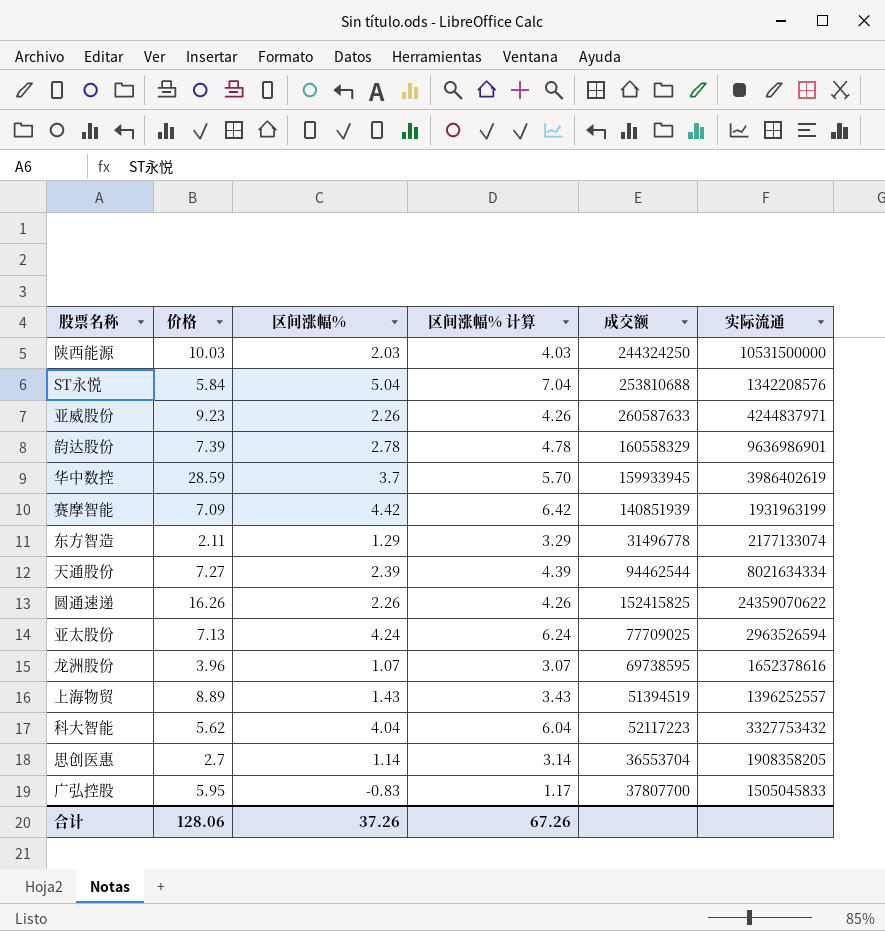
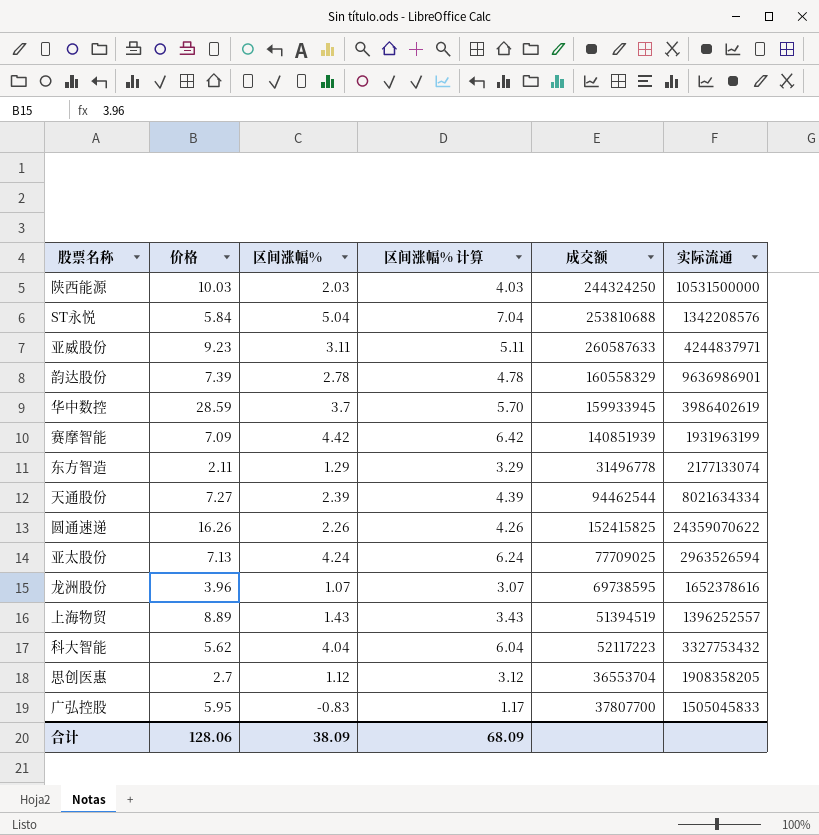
亚威股份 | 区间涨幅%: 2.26 -> 3.11
亚威股份 | 区间涨幅% 计算: 4.26 -> 5.11
思创医惠 | 区间涨幅%: 1.14 -> 1.12
思创医惠 | 区间涨幅% 计算: 3.14 -> 3.12
合计 | 区间涨幅%: 37.26 -> 38.09
合计 | 区间涨幅% 计算: 67.26 -> 68.09

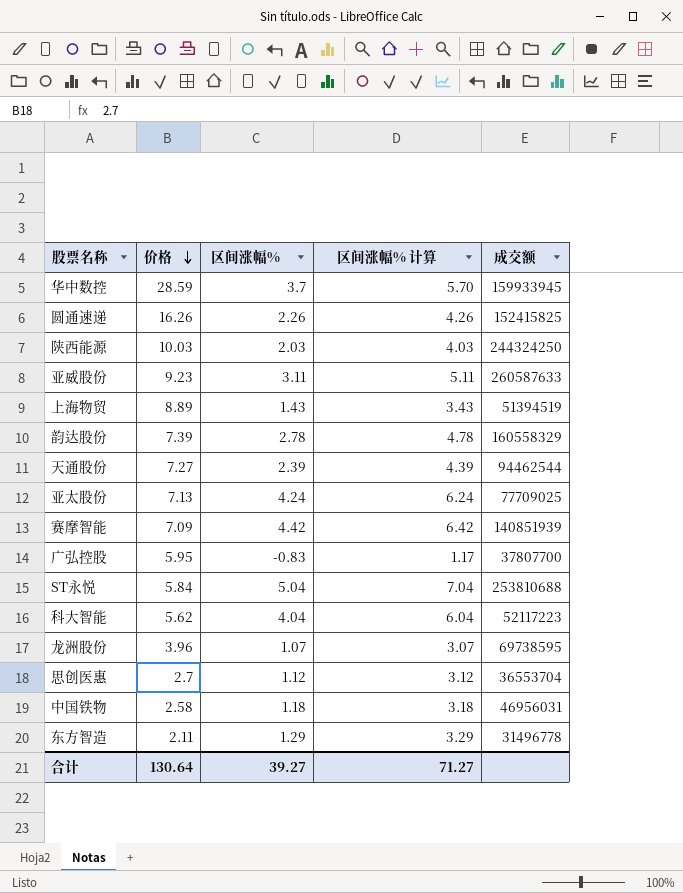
row order: none -> 价格 descending
column 实际流通 | position: 6 -> none
row 中国铁物: none -> 2.58 | 1.18 | 3.18 | 46956031
合计 | 价格: 128.06 -> 130.64
合计 | 区间涨幅%: 38.09 -> 39.27
合计 | 区间涨幅% 计算: 68.09 -> 71.27

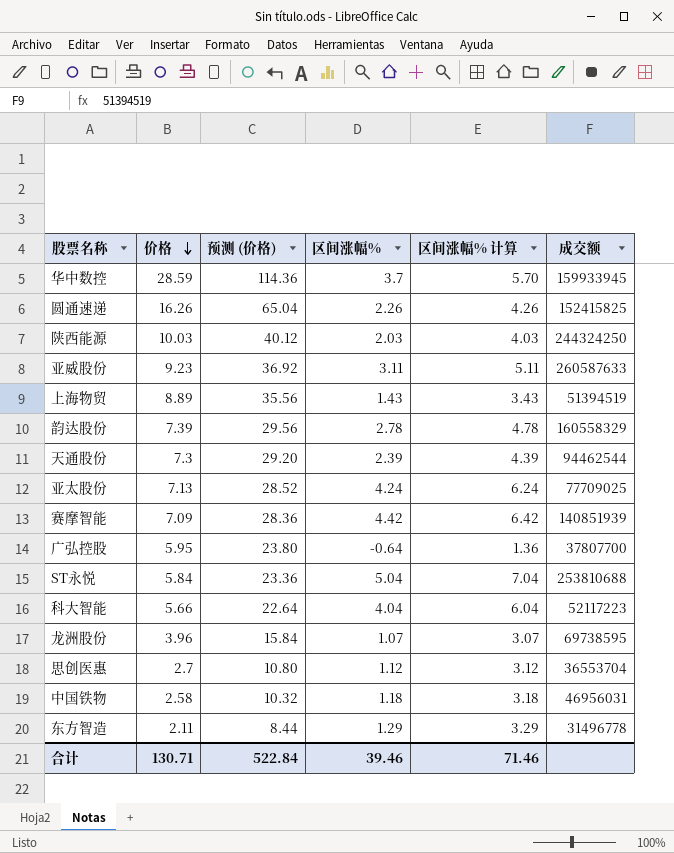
column 预测 (价格) | formula: none -> [价格] * 4
天通股份 | 价格: 7.27 -> 7.3
广弘控股 | 区间涨幅%: -0.83 -> -0.64
广弘控股 | 区间涨幅% 计算: 1.17 -> 1.36
科大智能 | 价格: 5.62 -> 5.66
合计 | 价格: 130.64 -> 130.71
合计 | 区间涨幅%: 39.27 -> 39.46
合计 | 区间涨幅% 计算: 71.27 -> 71.46

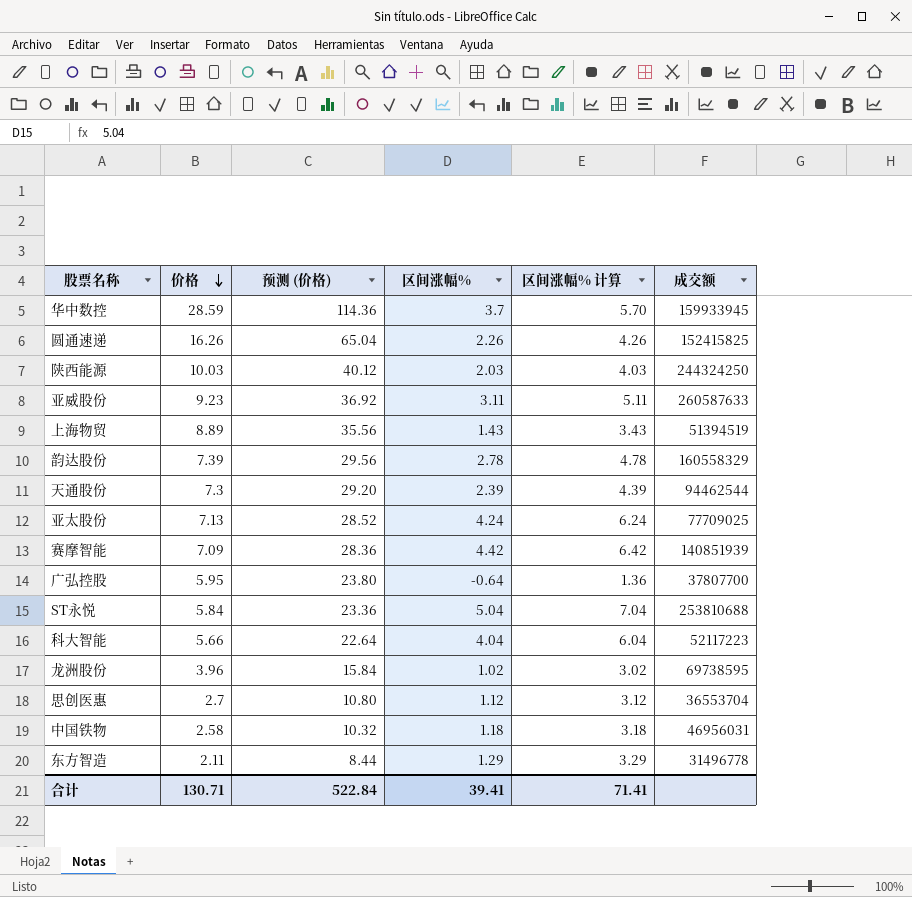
龙洲股份 | 区间涨幅%: 1.07 -> 1.02
龙洲股份 | 区间涨幅% 计算: 3.07 -> 3.02
合计 | 区间涨幅%: 39.46 -> 39.41
合计 | 区间涨幅% 计算: 71.46 -> 71.41

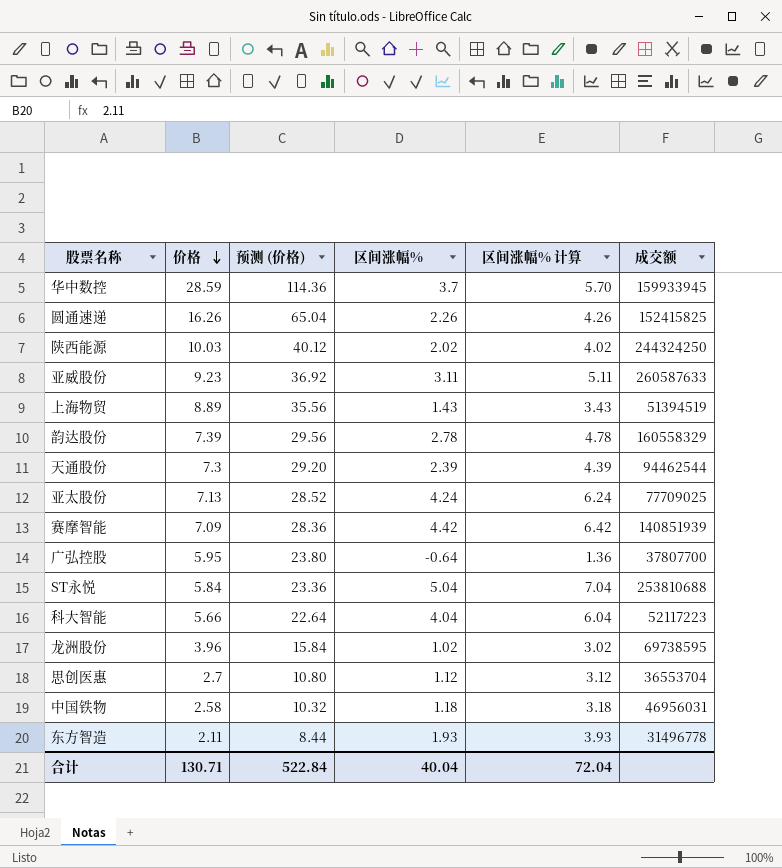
陕西能源 | 区间涨幅%: 2.03 -> 2.02
陕西能源 | 区间涨幅% 计算: 4.03 -> 4.02
东方智造 | 区间涨幅%: 1.29 -> 1.93
东方智造 | 区间涨幅% 计算: 3.29 -> 3.93
合计 | 区间涨幅%: 39.41 -> 40.04
合计 | 区间涨幅% 计算: 71.41 -> 72.04

